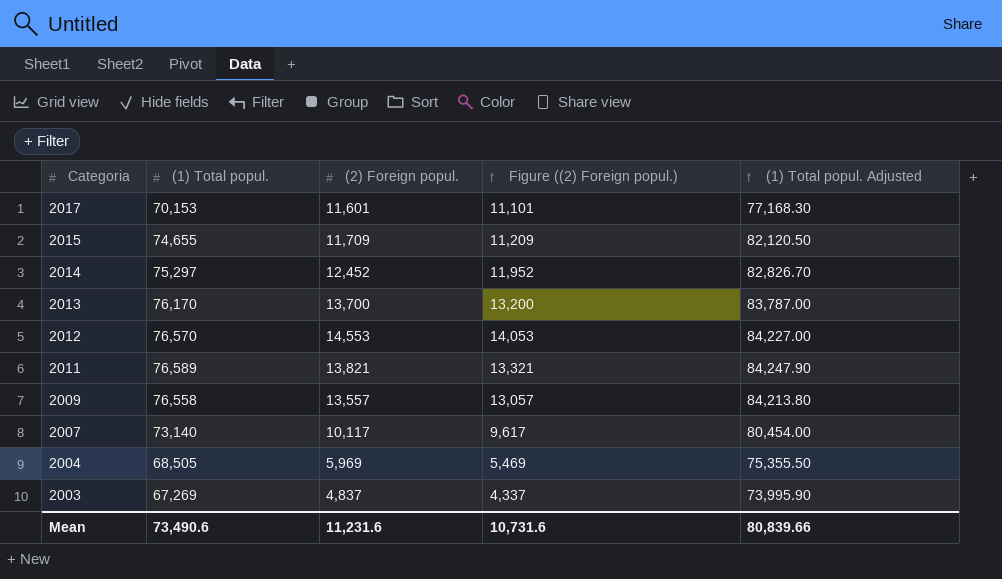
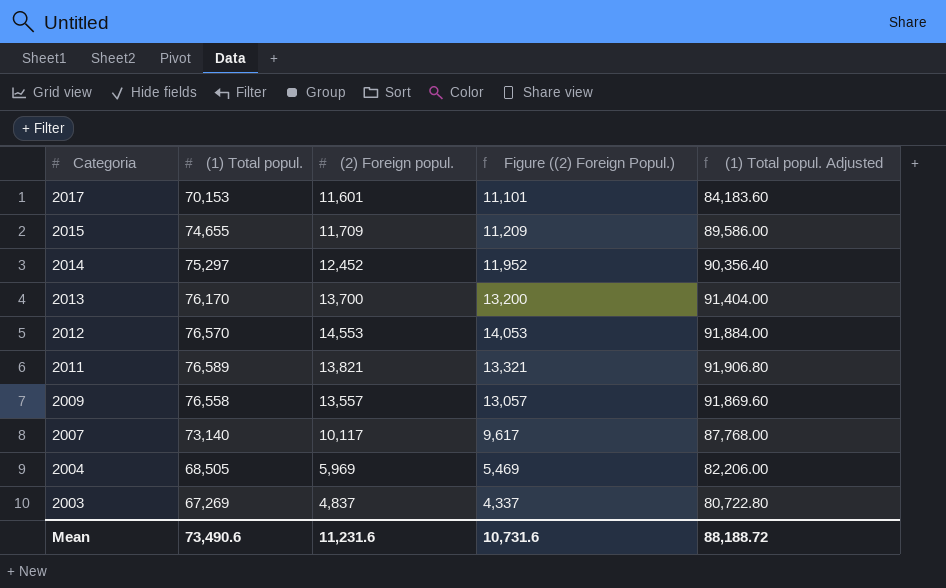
column name: Figure ((2) Foreign popul.) -> Figure ((2) Foreign Popul.)
column (1) Total popul. Adjusted | formula: [(1) Total popul.] * 1.1 -> [(1) Total popul.] * 1.2
Mean | (1) Total popul. Adjusted: 80,839.66 -> 88,188.72

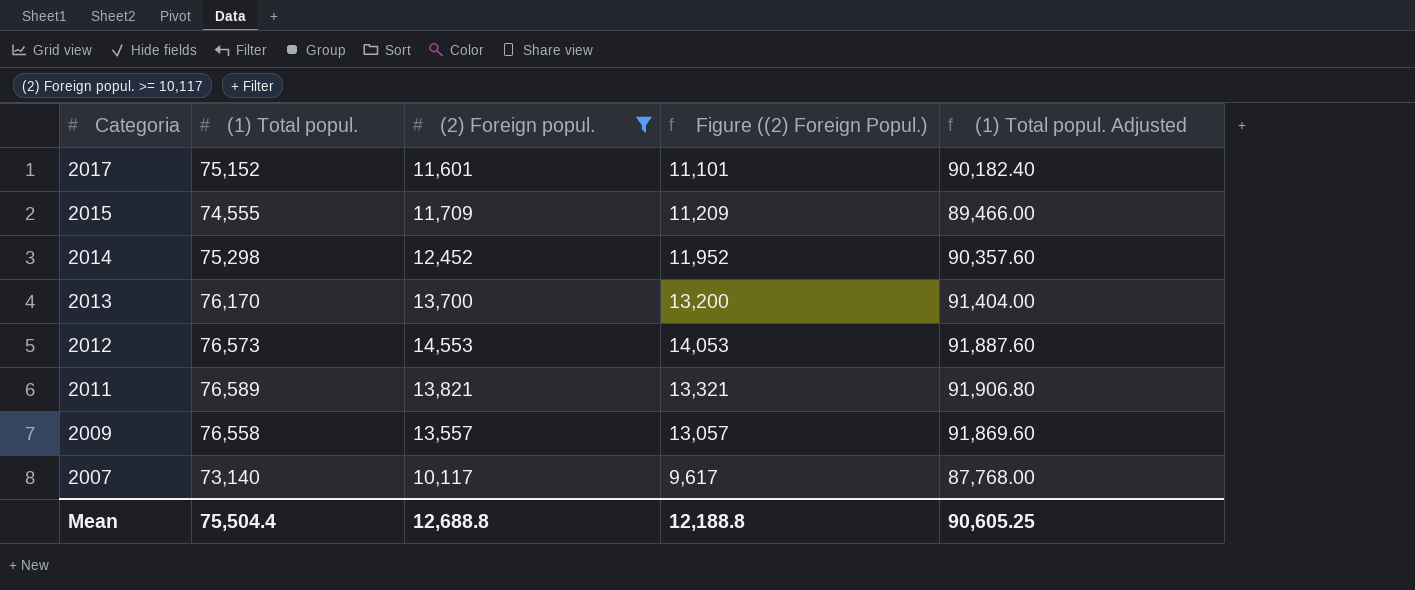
filter: none -> (2) Foreign popul. >= 10,117
2017 | (1) Total popul.: 70,153 -> 75,152
2017 | (1) Total popul. Adjusted: 84,183.60 -> 90,182.40
2015 | (1) Total popul.: 74,655 -> 74,555
2015 | (1) Total popul. Adjusted: 89,586.00 -> 89,466.00
2014 | (1) Total popul.: 75,297 -> 75,298
2014 | (1) Total popul. Adjusted: 90,356.40 -> 90,357.60
2012 | (1) Total popul.: 76,570 -> 76,573
2012 | (1) Total popul. Adjusted: 91,884.00 -> 91,887.60
Mean | (1) Total popul.: 73,490.6 -> 75,504.4
Mean | (2) Foreign popul.: 11,231.6 -> 12,688.8
Mean | Figure ((2) Foreign Popul.): 10,731.6 -> 12,188.8
Mean | (1) Total popul. Adjusted: 88,188.72 -> 90,605.25

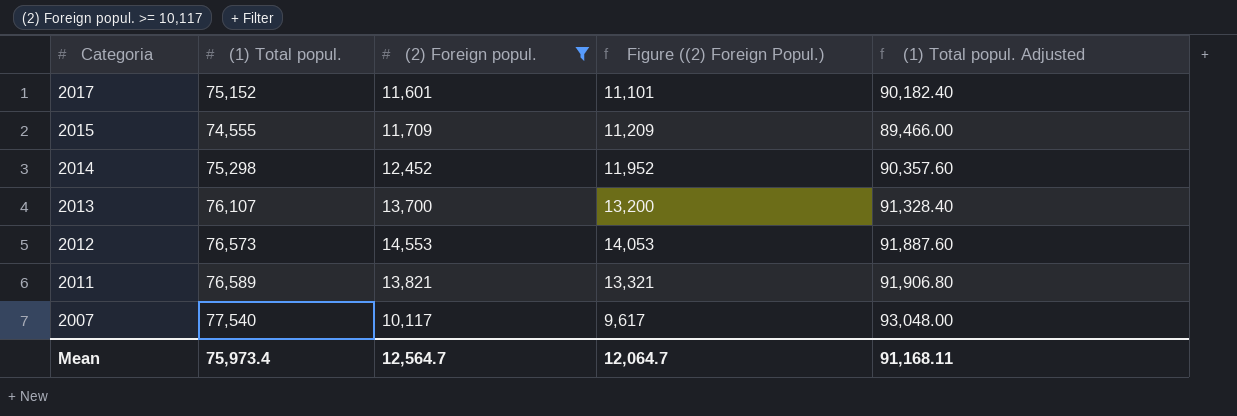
row 2009: 76,558 | 13,557 | 13,057 | 91,869.60 -> none
2013 | (1) Total popul.: 76,170 -> 76,107
2013 | (1) Total popul. Adjusted: 91,404.00 -> 91,328.40
2007 | (1) Total popul.: 73,140 -> 77,540
2007 | (1) Total popul. Adjusted: 87,768.00 -> 93,048.00
Mean | (1) Total popul.: 75,504.4 -> 75,973.4
Mean | (2) Foreign popul.: 12,688.8 -> 12,564.7
Mean | Figure ((2) Foreign Popul.): 12,188.8 -> 12,064.7
Mean | (1) Total popul. Adjusted: 90,605.25 -> 91,168.11

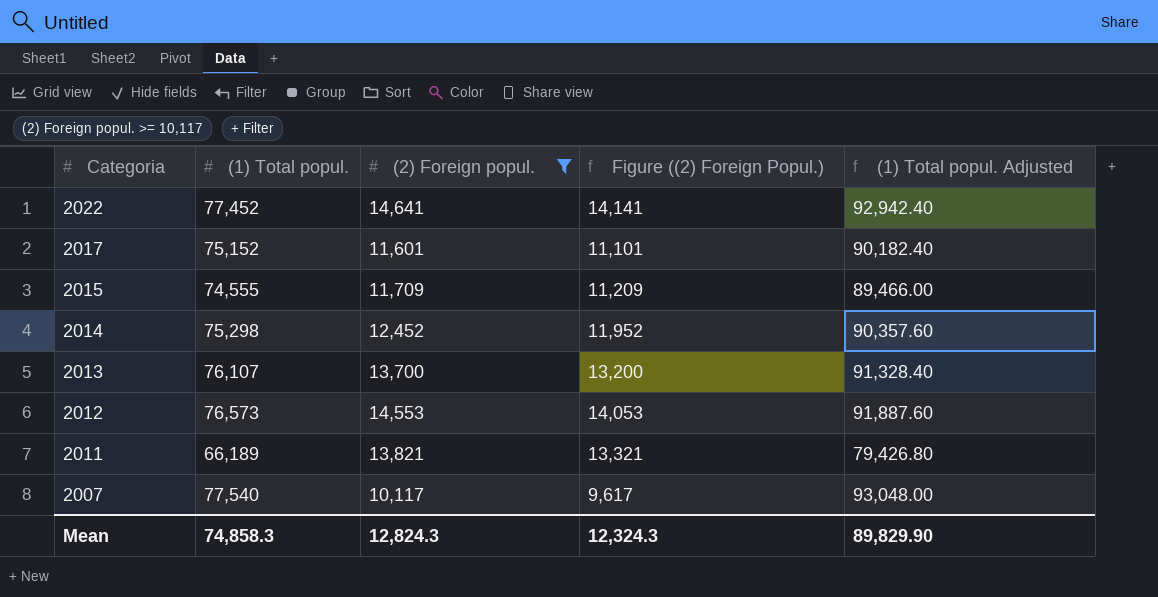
row 2022: none -> 77,452 | 14,641 | 14,141 | 92,942.40
2011 | (1) Total popul.: 76,589 -> 66,189
2011 | (1) Total popul. Adjusted: 91,906.80 -> 79,426.80
Mean | (1) Total popul.: 75,973.4 -> 74,858.3
Mean | (2) Foreign popul.: 12,564.7 -> 12,824.3
Mean | Figure ((2) Foreign Popul.): 12,064.7 -> 12,324.3
Mean | (1) Total popul. Adjusted: 91,168.11 -> 89,829.90

